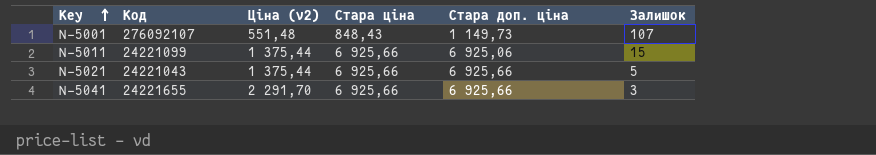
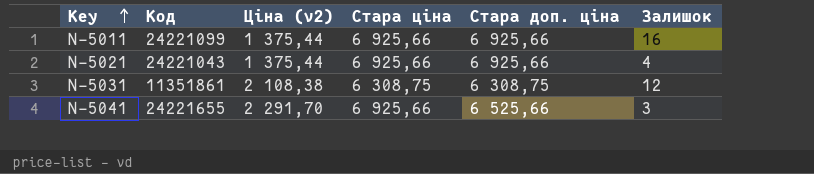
row N-5001: 276092107 | 551,48 | 848,43 | 1 149,73 | 107 -> none
N-5011 | Стара доп. ціна: 6 925,06 -> 6 925,66
N-5011 | Залишок: 15 -> 16
N-5021 | Залишок: 5 -> 4
row N-5031: none -> 11351861 | 2 108,38 | 6 308,75 | 6 308,75 | 12
N-5041 | Стара доп. ціна: 6 925,66 -> 6 525,66

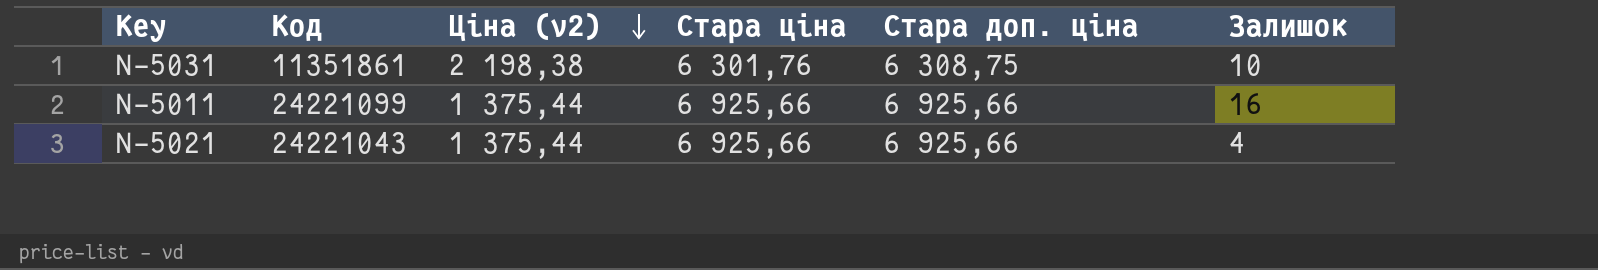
row order: Key ascending -> Ціна (v2) descending
row N-5041: 24221655 | 2 291,70 | 6 925,66 | 6 525,66 | 3 -> none
N-5031 | Ціна (v2): 2 108,38 -> 2 198,38
N-5031 | Стара ціна: 6 308,75 -> 6 301,76
N-5031 | Залишок: 12 -> 10

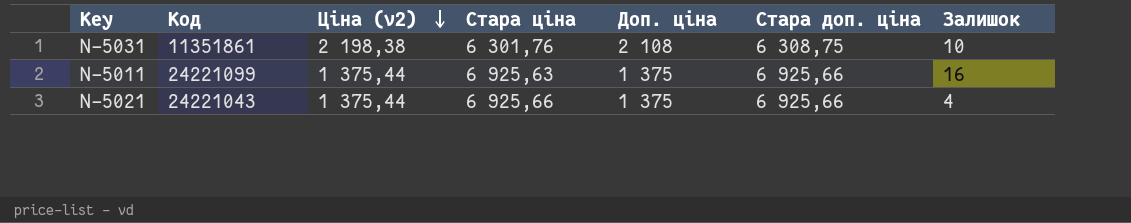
column Доп. ціна | position: none -> 5
N-5011 | Стара ціна: 6 925,66 -> 6 925,63

